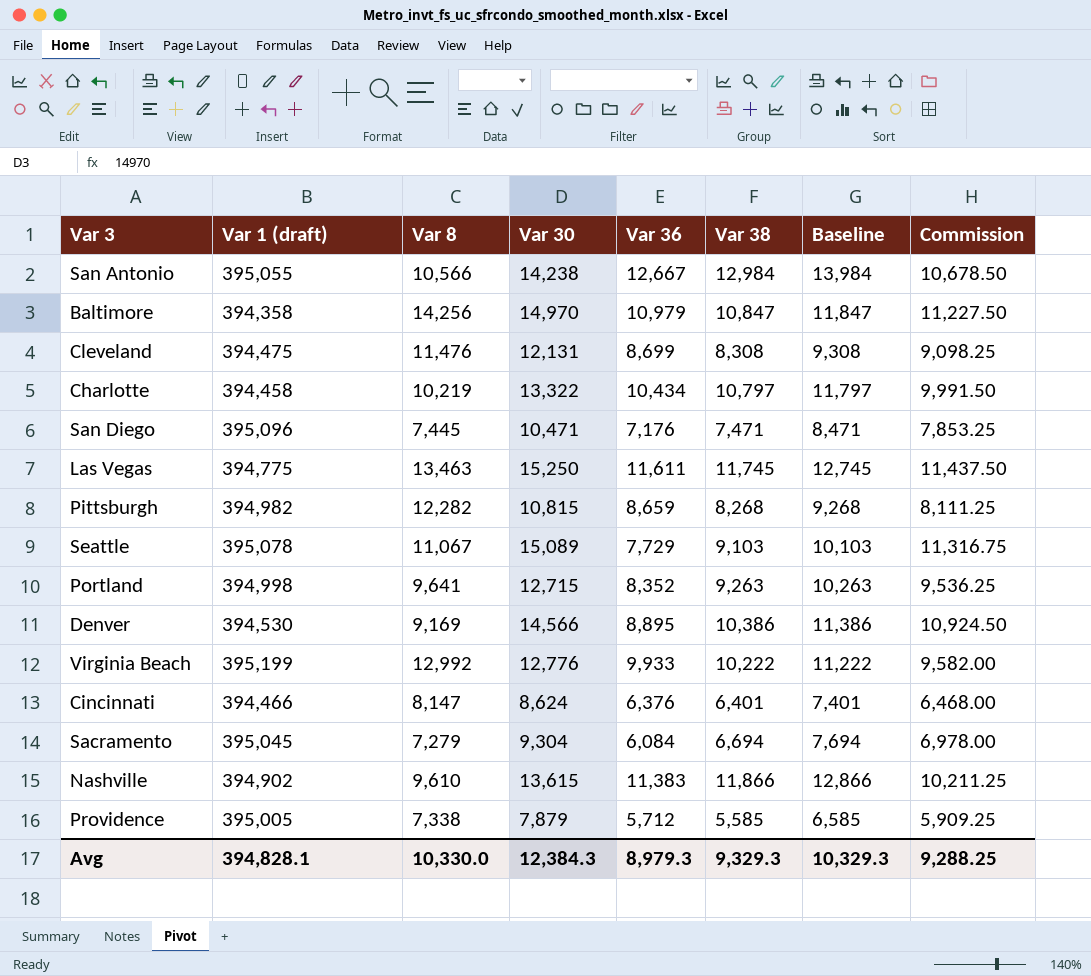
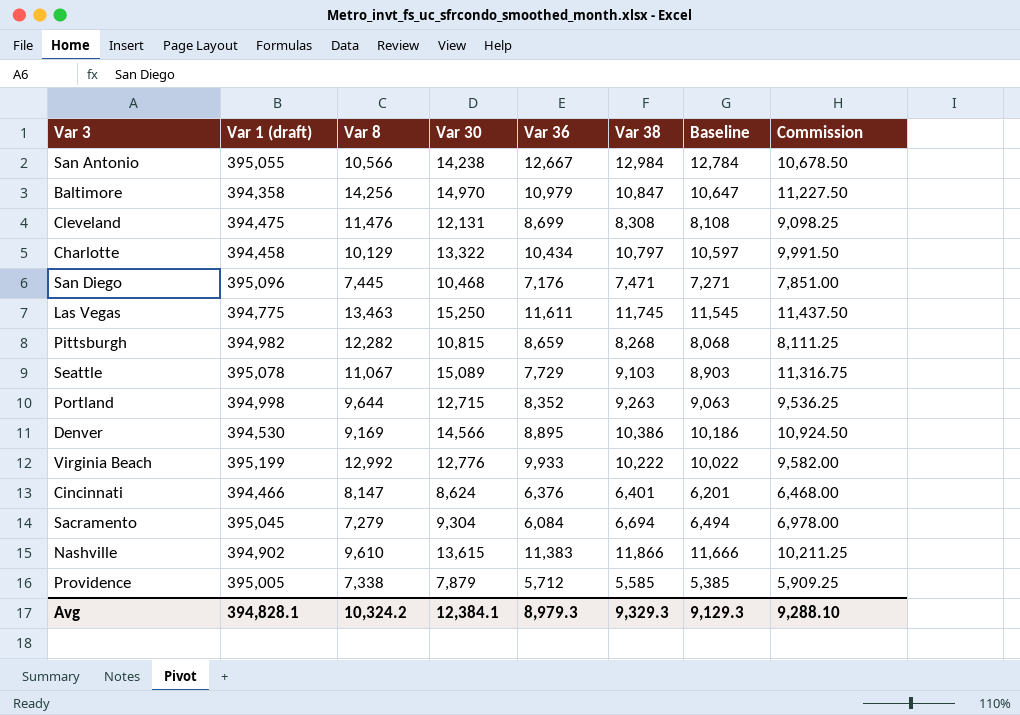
column Baseline | formula: [Var 38] + 1000 -> [Var 38] - 200
Charlotte | Var 8: 10,219 -> 10,129
San Diego | Var 30: 10,471 -> 10,468
San Diego | Commission: 7,853.25 -> 7,851.00
Portland | Var 8: 9,641 -> 9,644
Avg | Var 8: 10,330.0 -> 10,324.2
Avg | Var 30: 12,384.3 -> 12,384.1
Avg | Baseline: 10,329.3 -> 9,129.3
Avg | Commission: 9,288.25 -> 9,288.10

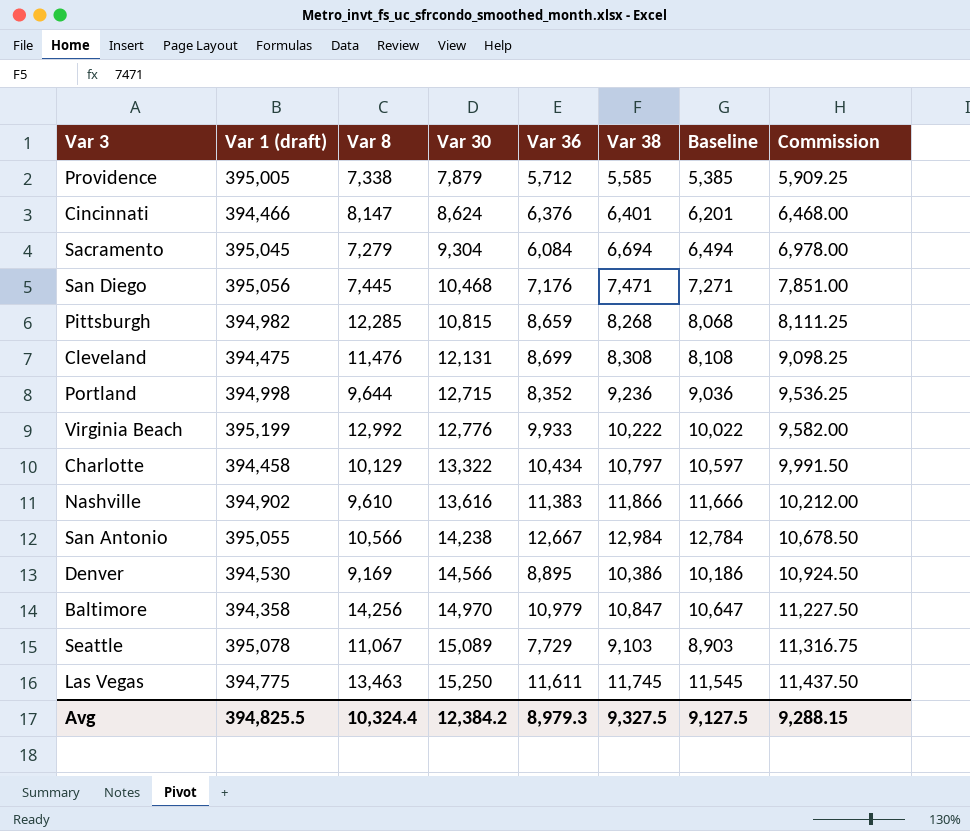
row order: none -> Var 30 ascending
San Diego | Var 1 (draft): 395,096 -> 395,056
Pittsburgh | Var 8: 12,282 -> 12,285
Portland | Var 38: 9,263 -> 9,236
Portland | Baseline: 9,063 -> 9,036
Nashville | Var 30: 13,615 -> 13,616
Nashville | Commission: 10,211.25 -> 10,212.00
Avg | Var 1 (draft): 394,828.1 -> 394,825.5
Avg | Var 8: 10,324.2 -> 10,324.4
Avg | Var 30: 12,384.1 -> 12,384.2
Avg | Var 38: 9,329.3 -> 9,327.5
Avg | Baseline: 9,129.3 -> 9,127.5
Avg | Commission: 9,288.10 -> 9,288.15

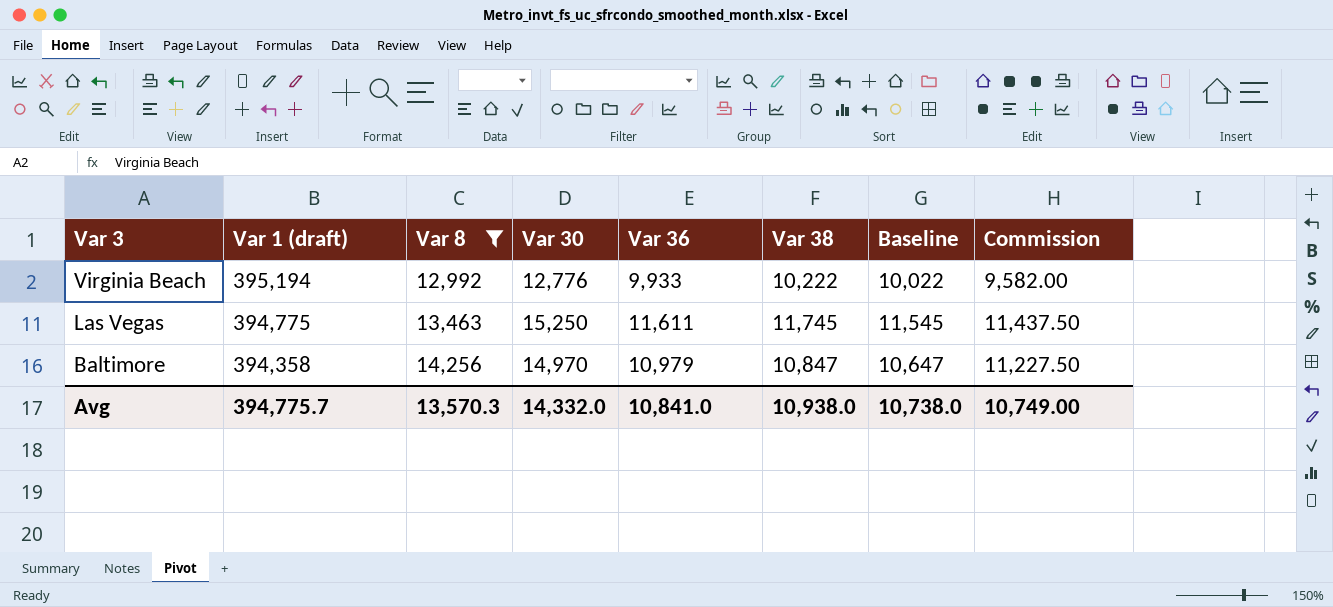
filter: none -> Var 8 >= 12,992
row order: Var 30 ascending -> Var 3 descending
Virginia Beach | Var 1 (draft): 395,199 -> 395,194
Avg | Var 1 (draft): 394,825.5 -> 394,775.7
Avg | Var 8: 10,324.4 -> 13,570.3
Avg | Var 30: 12,384.2 -> 14,332.0
Avg | Var 36: 8,979.3 -> 10,841.0
Avg | Var 38: 9,327.5 -> 10,938.0
Avg | Baseline: 9,127.5 -> 10,738.0
Avg | Commission: 9,288.15 -> 10,749.00

